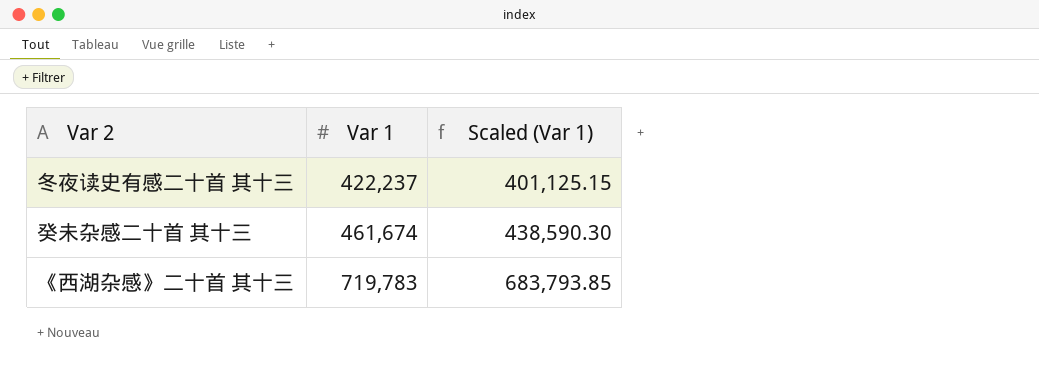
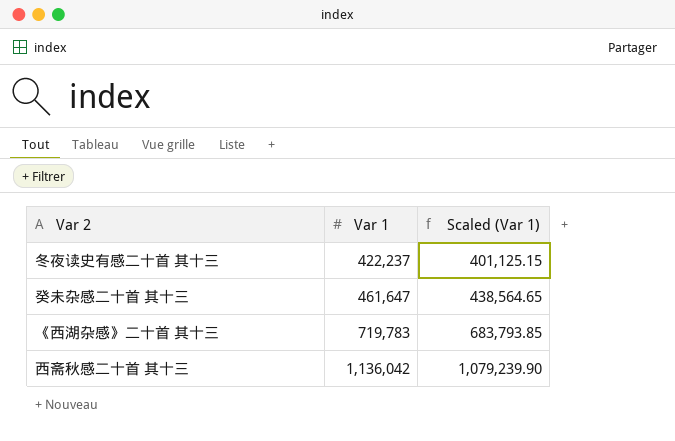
癸未杂感二十首 其十三 | Var 1: 461,674 -> 461,647
癸未杂感二十首 其十三 | Scaled (Var 1): 438,590.30 -> 438,564.65
row 西斋秋感二十首 其十三: none -> 1,136,042 | 1,079,239.90

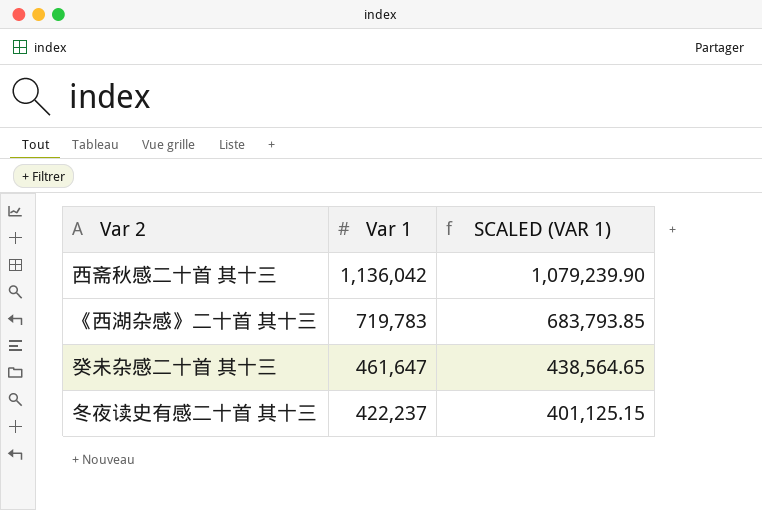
row order: Var 1 ascending -> Var 1 descending
column name: Scaled (Var 1) -> SCALED (VAR 1)

